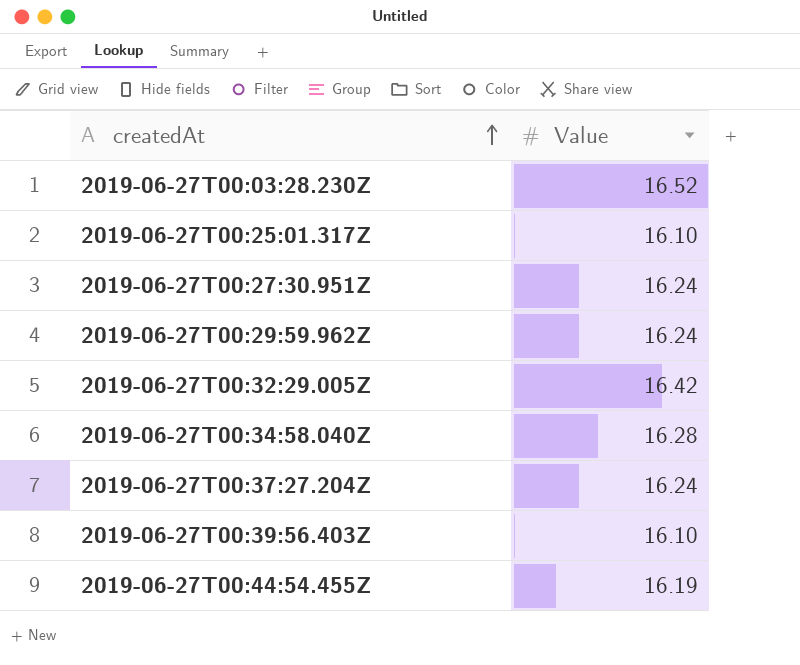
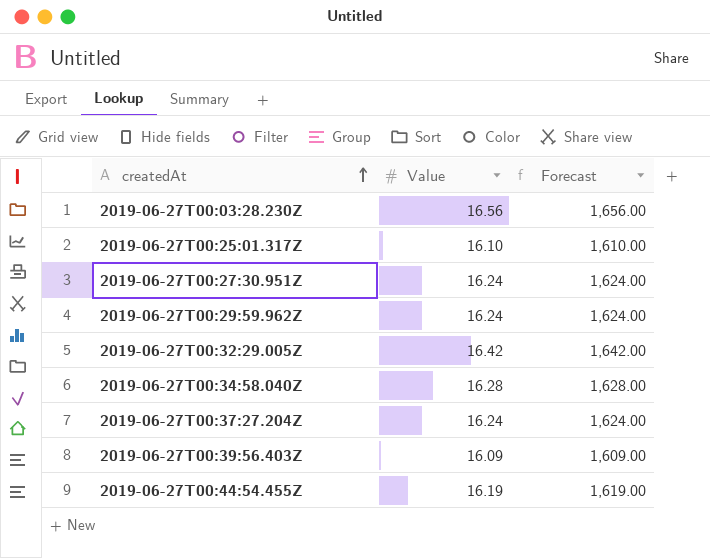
column Forecast | formula: none -> [Value] * 100
2019-06-27T00:03:28.230Z | Value: 16.52 -> 16.56
2019-06-27T00:39:56.403Z | Value: 16.10 -> 16.09

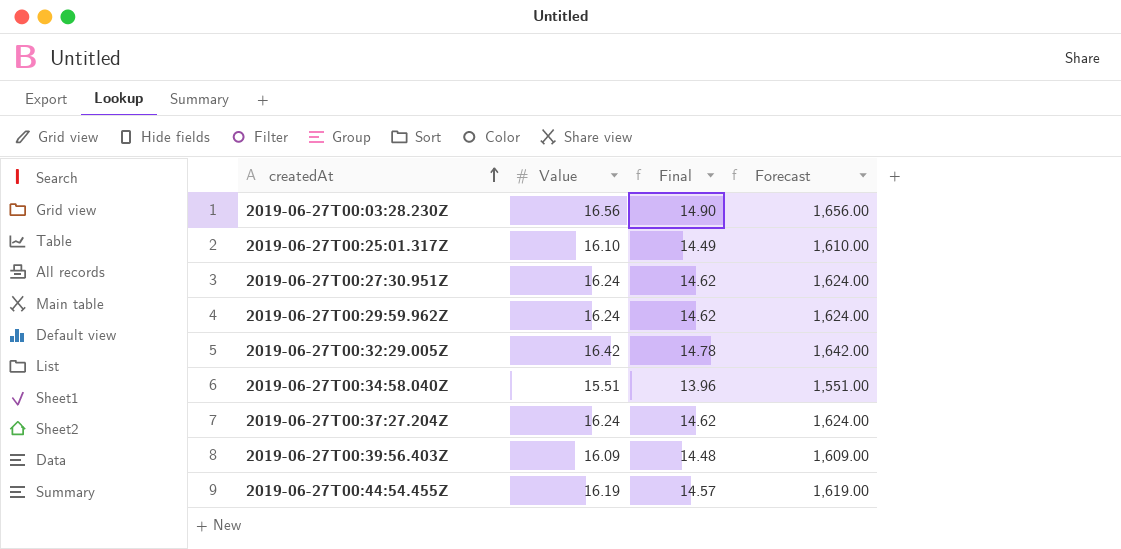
column Final | formula: none -> [Value] * 0.9
2019-06-27T00:34:58.040Z | Value: 16.28 -> 15.51
2019-06-27T00:34:58.040Z | Forecast: 1,628.00 -> 1,551.00

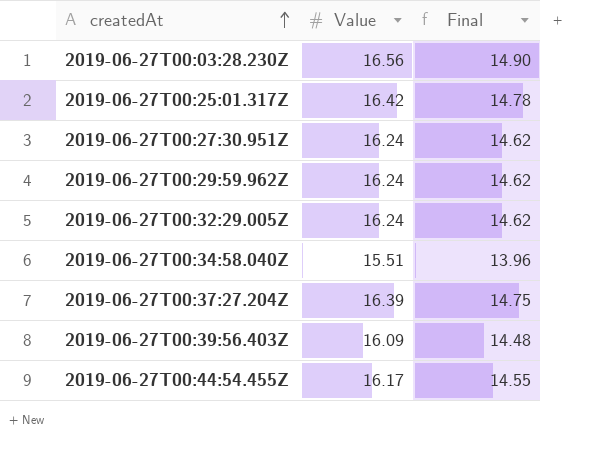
column Forecast | formula: [Value] * 100 -> none
2019-06-27T00:25:01.317Z | Value: 16.10 -> 16.42
2019-06-27T00:25:01.317Z | Final: 14.49 -> 14.78
2019-06-27T00:32:29.005Z | Value: 16.42 -> 16.24
2019-06-27T00:32:29.005Z | Final: 14.78 -> 14.62
2019-06-27T00:37:27.204Z | Value: 16.24 -> 16.39
2019-06-27T00:37:27.204Z | Final: 14.62 -> 14.75
2019-06-27T00:44:54.455Z | Value: 16.19 -> 16.17
2019-06-27T00:44:54.455Z | Final: 14.57 -> 14.55

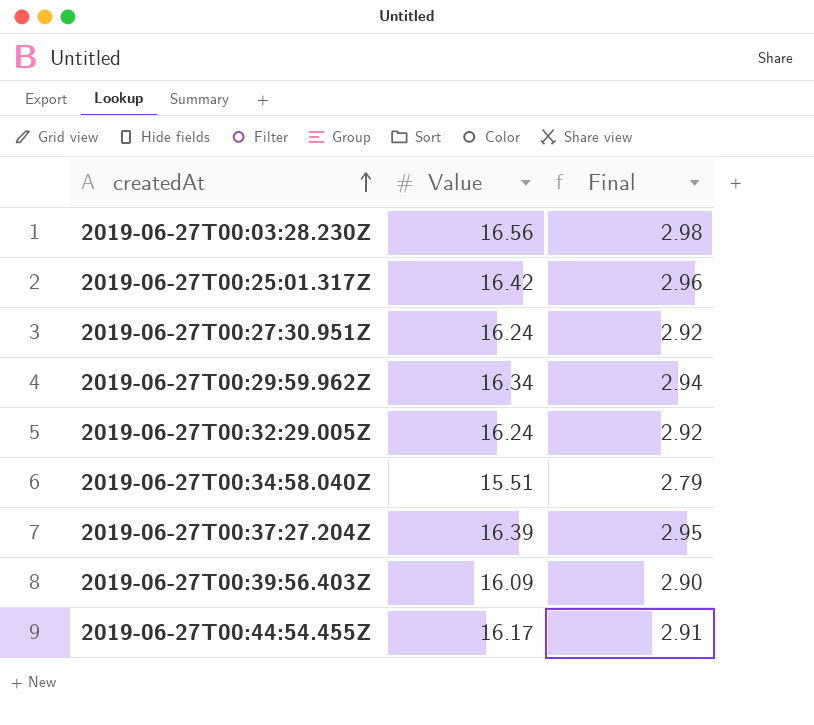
column Final | formula: [Value] * 0.9 -> [Value] * 0.18
2019-06-27T00:29:59.962Z | Value: 16.24 -> 16.34

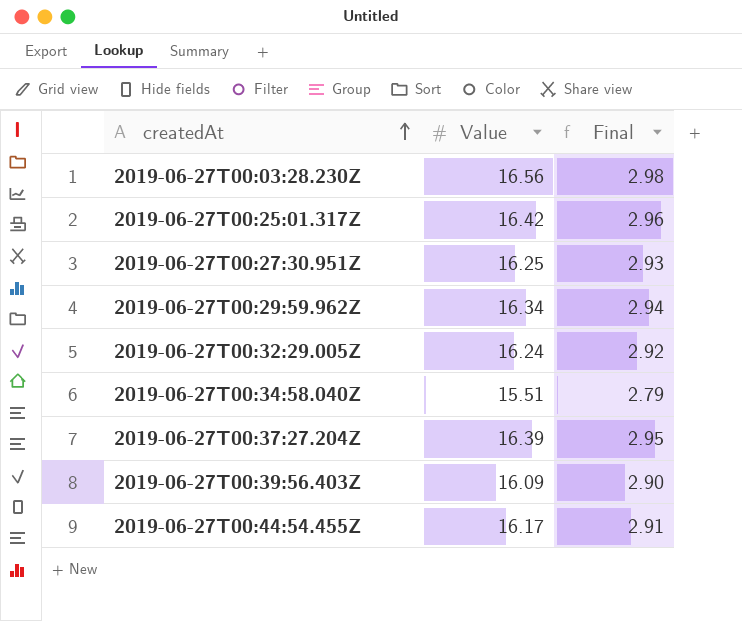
2019-06-27T00:27:30.951Z | Value: 16.24 -> 16.25
2019-06-27T00:27:30.951Z | Final: 2.92 -> 2.93

